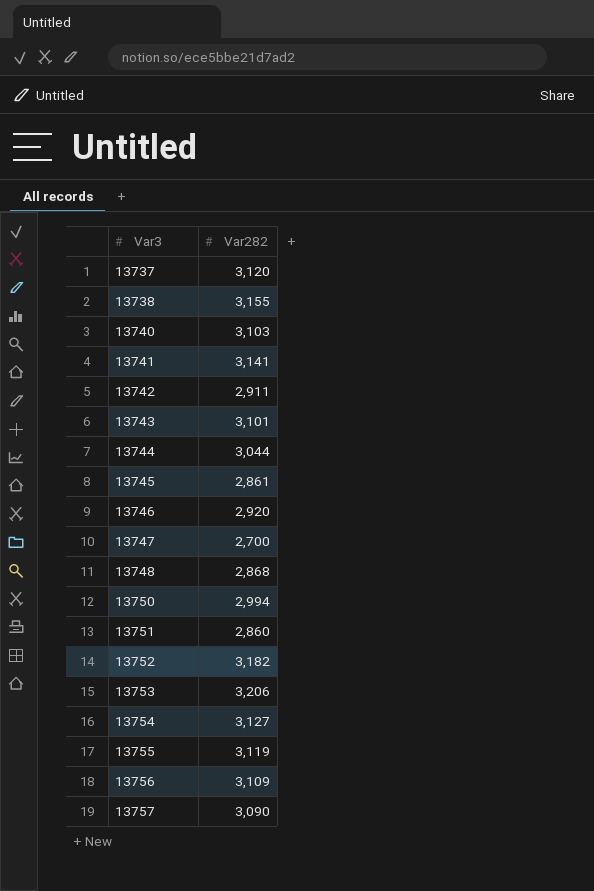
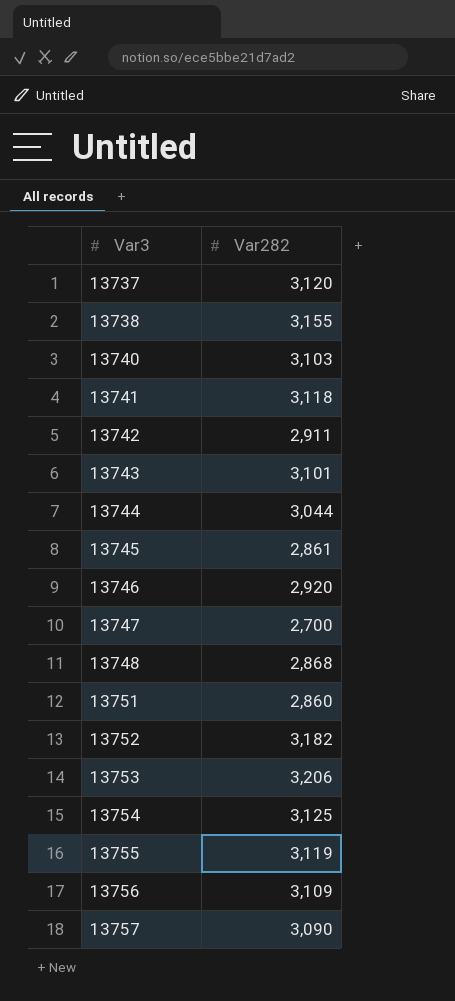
row 13750: 2,994 -> none
13741 | Var282: 3,141 -> 3,118
13754 | Var282: 3,127 -> 3,125

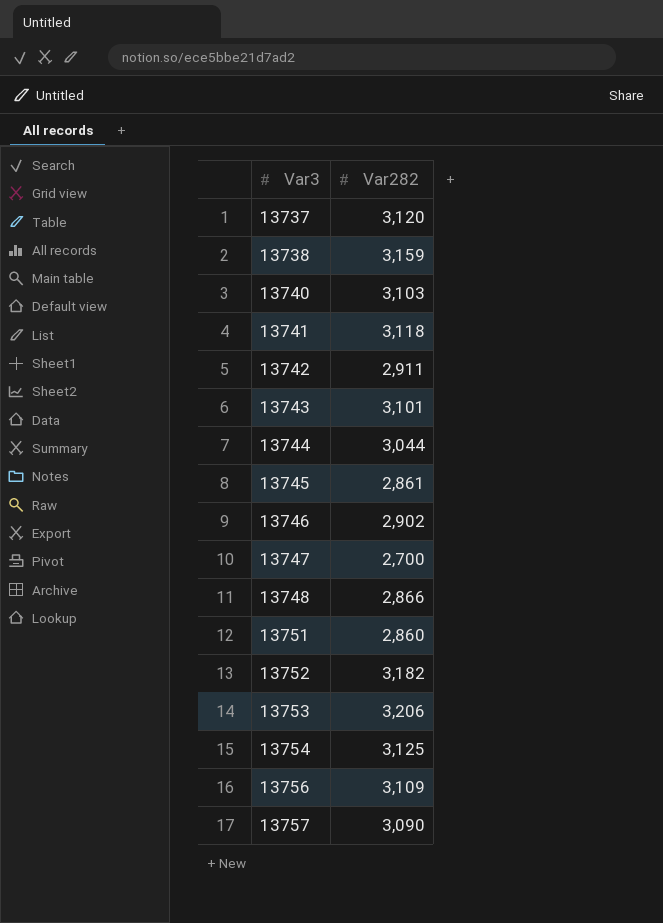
row 13755: 3,119 -> none
13738 | Var282: 3,155 -> 3,159
13746 | Var282: 2,920 -> 2,902
13748 | Var282: 2,868 -> 2,866

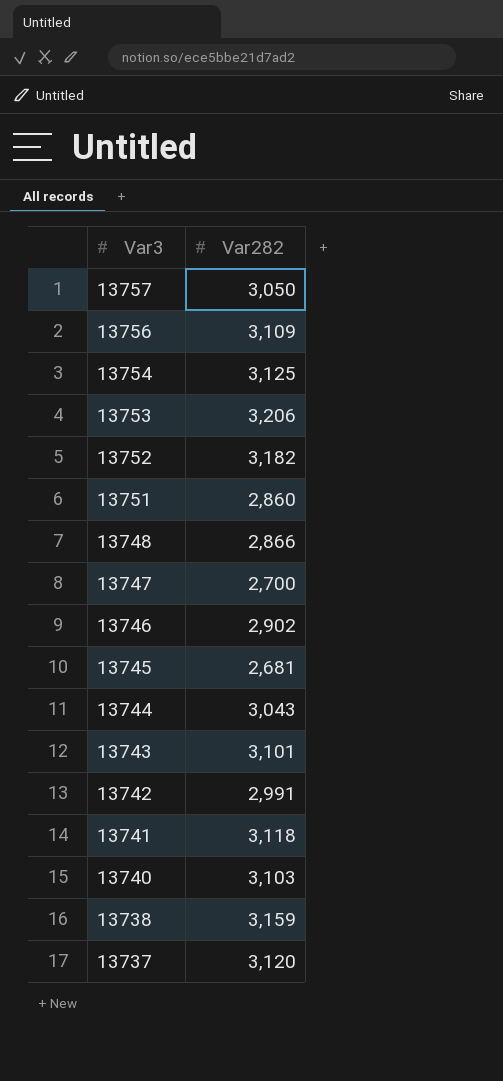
row order: Var3 ascending -> Var3 descending
13757 | Var282: 3,090 -> 3,050
13745 | Var282: 2,861 -> 2,681
13744 | Var282: 3,044 -> 3,043
13742 | Var282: 2,911 -> 2,991

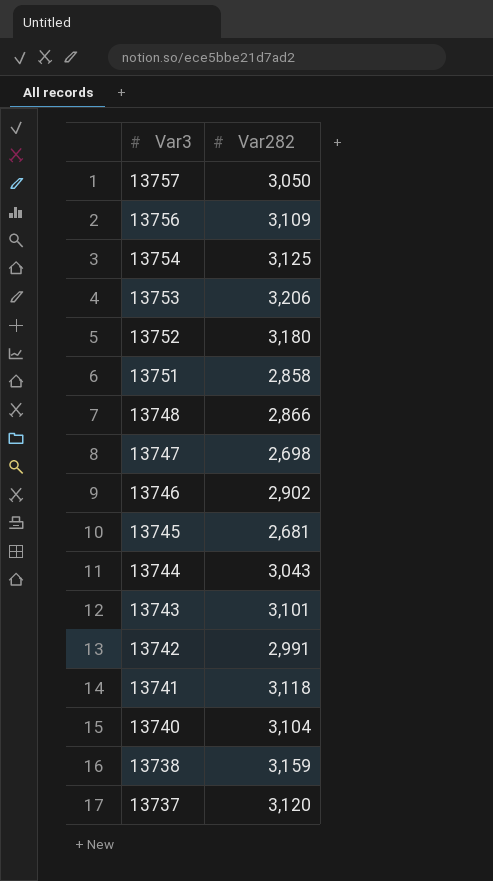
13752 | Var282: 3,182 -> 3,180
13751 | Var282: 2,860 -> 2,858
13747 | Var282: 2,700 -> 2,698
13740 | Var282: 3,103 -> 3,104

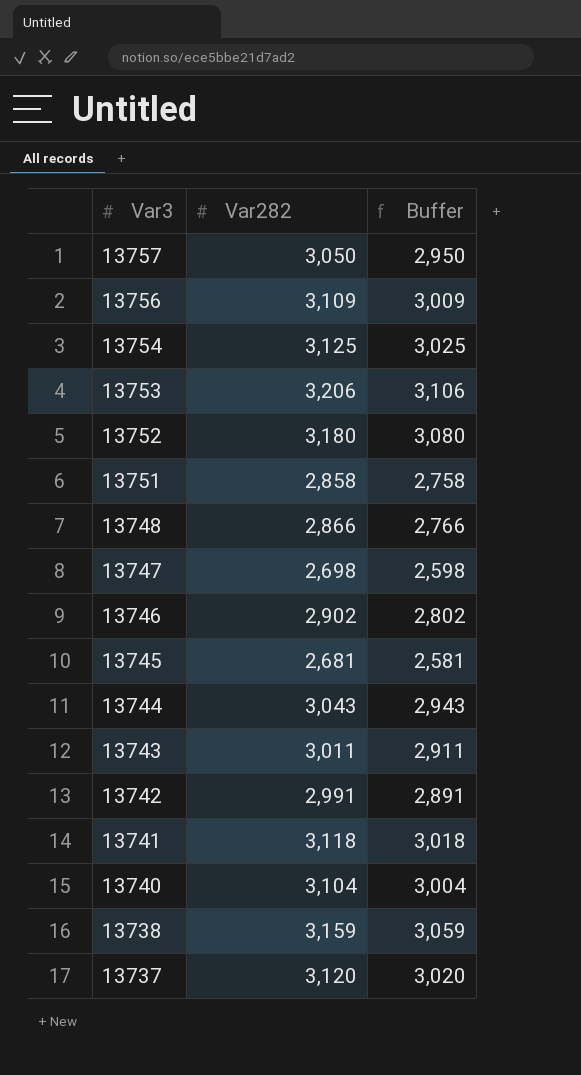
column Buffer | formula: none -> [Var282] - 100
13743 | Var282: 3,101 -> 3,011

